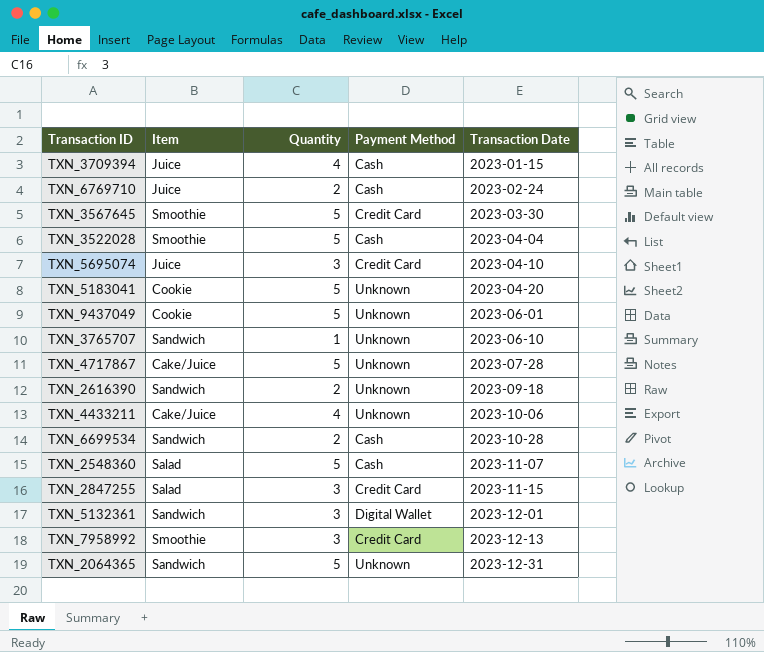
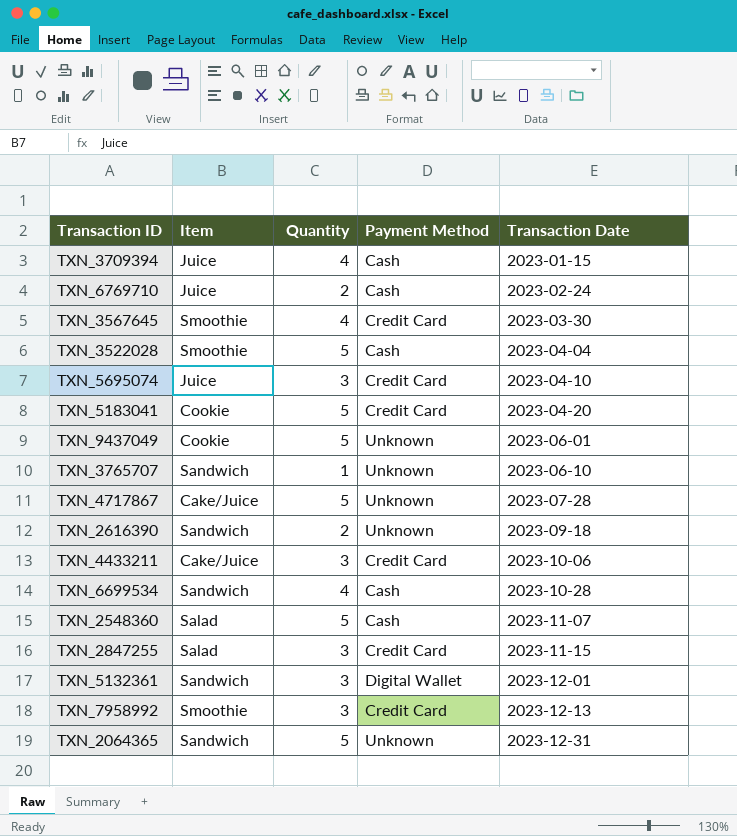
TXN_3567645 | Quantity: 5 -> 4
TXN_5183041 | Payment Method: Unknown -> Credit Card
TXN_4433211 | Quantity: 4 -> 3
TXN_4433211 | Payment Method: Unknown -> Credit Card
TXN_6699534 | Quantity: 2 -> 4

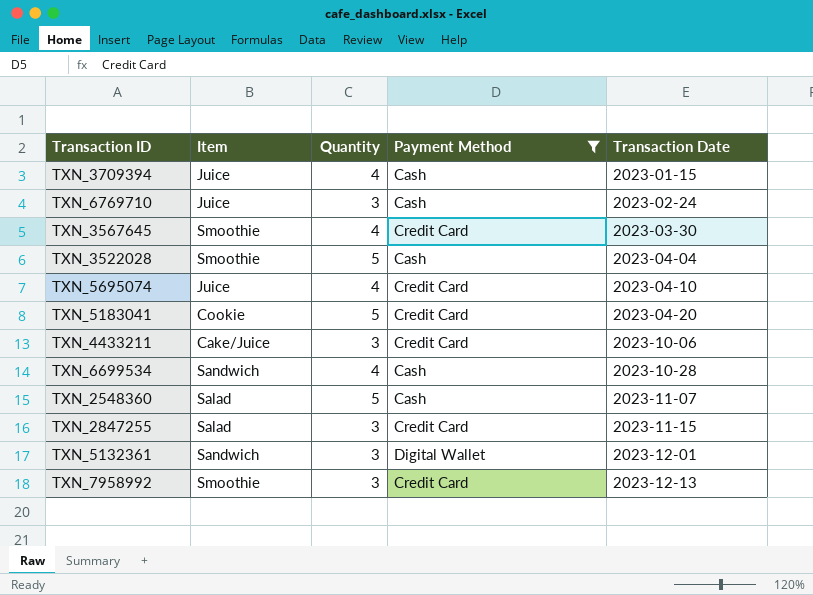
filter: none -> Payment Method != Unknown
TXN_6769710 | Quantity: 2 -> 3
TXN_5695074 | Quantity: 3 -> 4

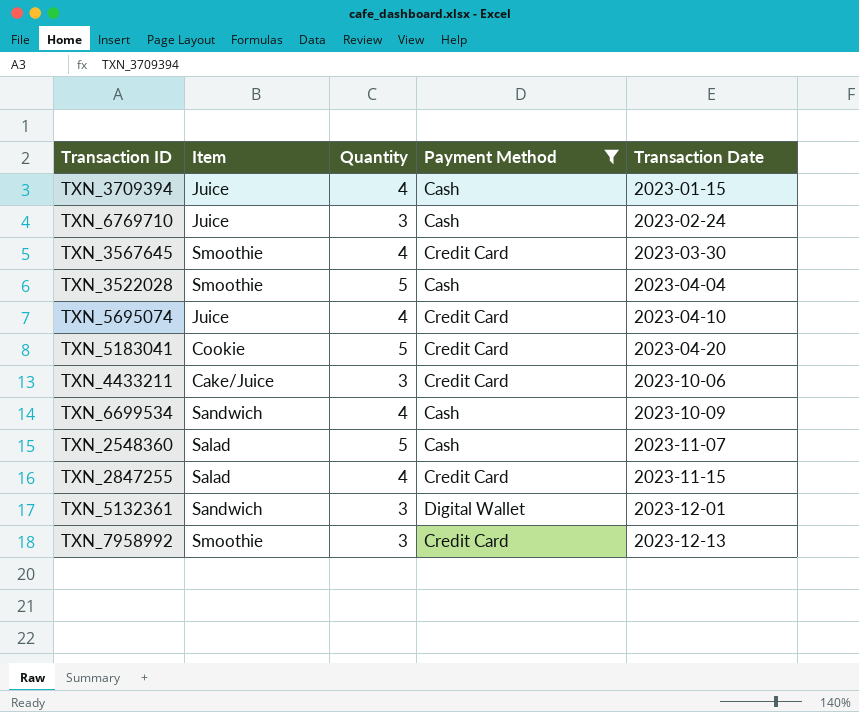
TXN_6699534 | Transaction Date: 2023-10-28 -> 2023-10-09
TXN_2847255 | Quantity: 3 -> 4

